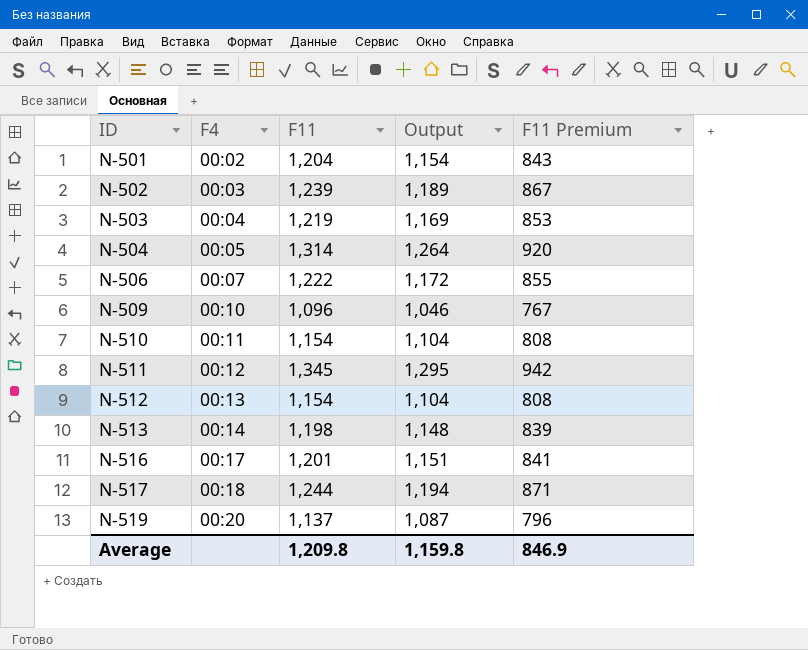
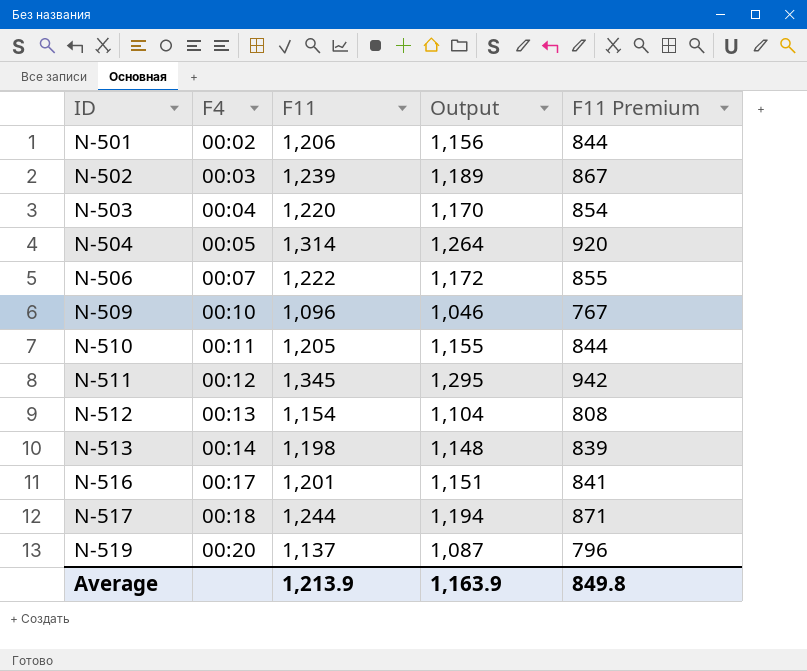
N-501 | F11: 1,204 -> 1,206
N-501 | Output: 1,154 -> 1,156
N-501 | F11 Premium: 843 -> 844
N-503 | F11: 1,219 -> 1,220
N-503 | Output: 1,169 -> 1,170
N-503 | F11 Premium: 853 -> 854
N-510 | F11: 1,154 -> 1,205
N-510 | Output: 1,104 -> 1,155
N-510 | F11 Premium: 808 -> 844
Average | F11: 1,209.8 -> 1,213.9
Average | Output: 1,159.8 -> 1,163.9
Average | F11 Premium: 846.9 -> 849.8

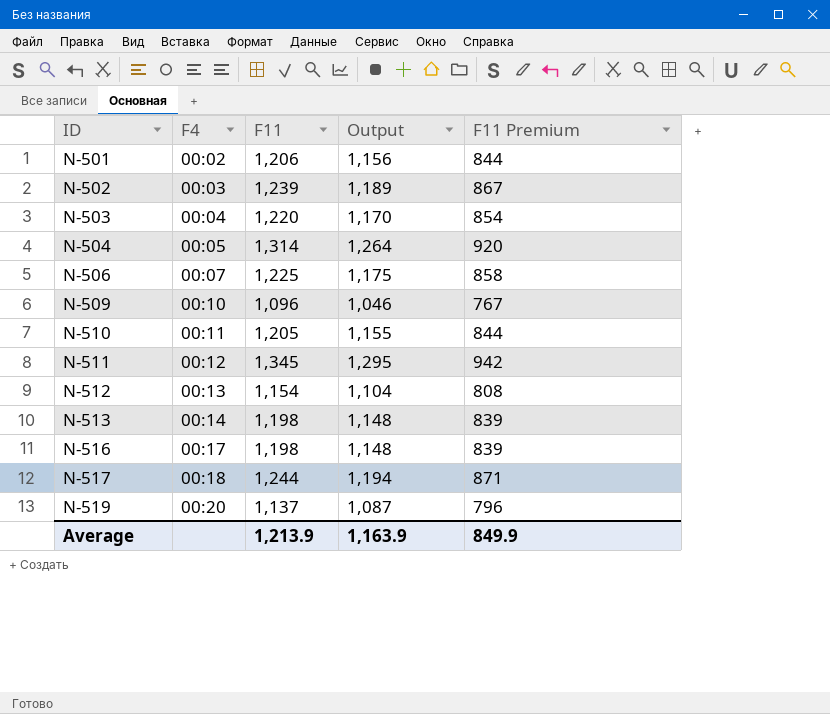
N-506 | F11: 1,222 -> 1,225
N-506 | Output: 1,172 -> 1,175
N-506 | F11 Premium: 855 -> 858
N-516 | F11: 1,201 -> 1,198
N-516 | Output: 1,151 -> 1,148
N-516 | F11 Premium: 841 -> 839
Average | F11 Premium: 849.8 -> 849.9

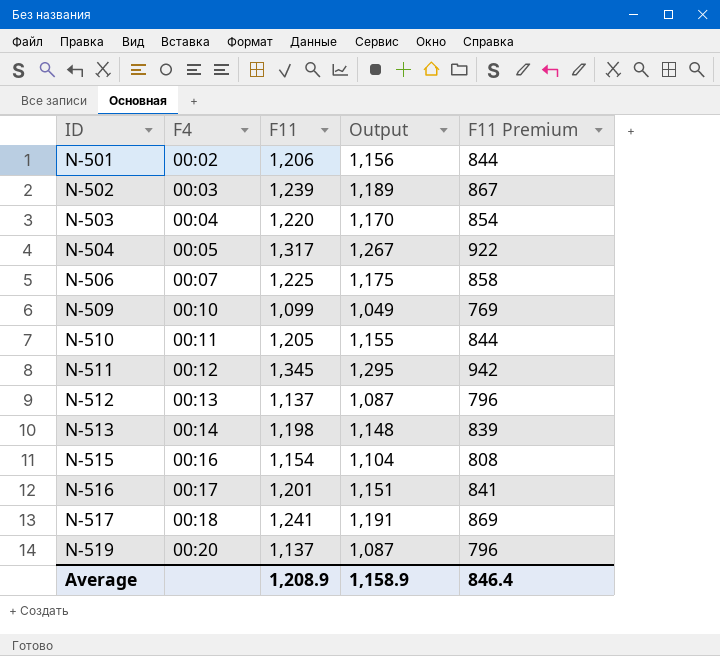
N-504 | F11: 1,314 -> 1,317
N-504 | Output: 1,264 -> 1,267
N-504 | F11 Premium: 920 -> 922
N-509 | F11: 1,096 -> 1,099
N-509 | Output: 1,046 -> 1,049
N-509 | F11 Premium: 767 -> 769
N-512 | F11: 1,154 -> 1,137
N-512 | Output: 1,104 -> 1,087
N-512 | F11 Premium: 808 -> 796
row N-515: none -> 00:16 | 1,154 | 1,104 | 808
N-516 | F11: 1,198 -> 1,201
N-516 | Output: 1,148 -> 1,151
N-516 | F11 Premium: 839 -> 841
N-517 | F11: 1,244 -> 1,241
N-517 | Output: 1,194 -> 1,191
N-517 | F11 Premium: 871 -> 869
Average | F11: 1,213.9 -> 1,208.9
Average | Output: 1,163.9 -> 1,158.9
Average | F11 Premium: 849.9 -> 846.4

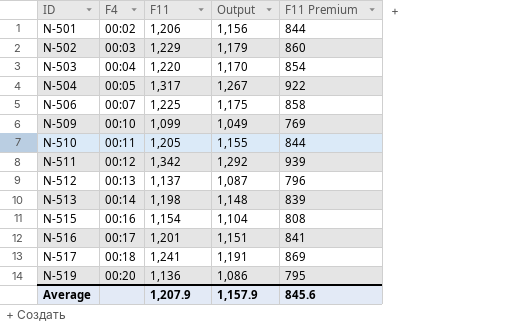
N-502 | F11: 1,239 -> 1,229
N-502 | Output: 1,189 -> 1,179
N-502 | F11 Premium: 867 -> 860
N-511 | F11: 1,345 -> 1,342
N-511 | Output: 1,295 -> 1,292
N-511 | F11 Premium: 942 -> 939
N-519 | F11: 1,137 -> 1,136
N-519 | Output: 1,087 -> 1,086
N-519 | F11 Premium: 796 -> 795
Average | F11: 1,208.9 -> 1,207.9
Average | Output: 1,158.9 -> 1,157.9
Average | F11 Premium: 846.4 -> 845.6

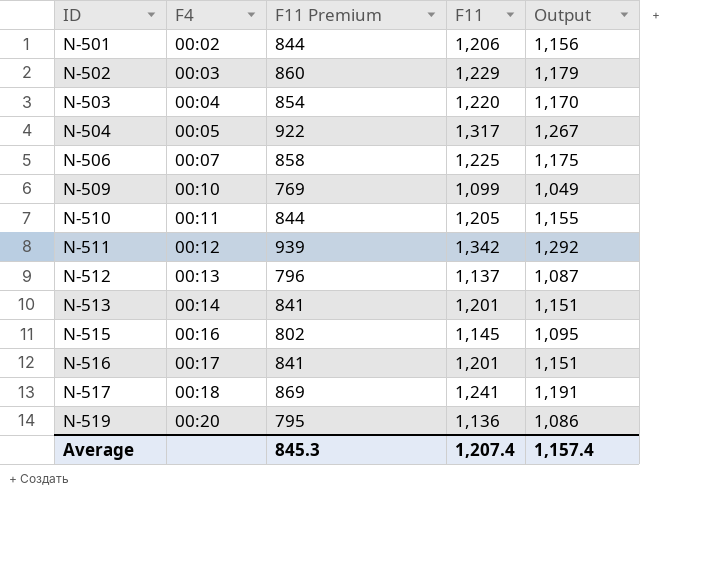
column F11 Premium | position: 5 -> 3
N-513 | F11 Premium: 839 -> 841
N-513 | F11: 1,198 -> 1,201
N-513 | Output: 1,148 -> 1,151
N-515 | F11 Premium: 808 -> 802
N-515 | F11: 1,154 -> 1,145
N-515 | Output: 1,104 -> 1,095
Average | F11 Premium: 845.6 -> 845.3
Average | F11: 1,207.9 -> 1,207.4
Average | Output: 1,157.9 -> 1,157.4

